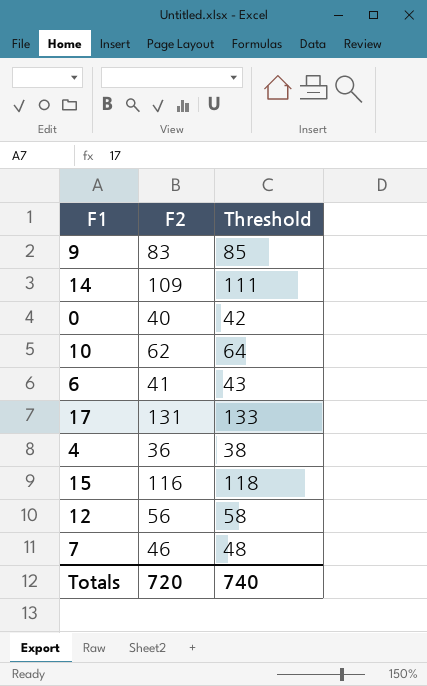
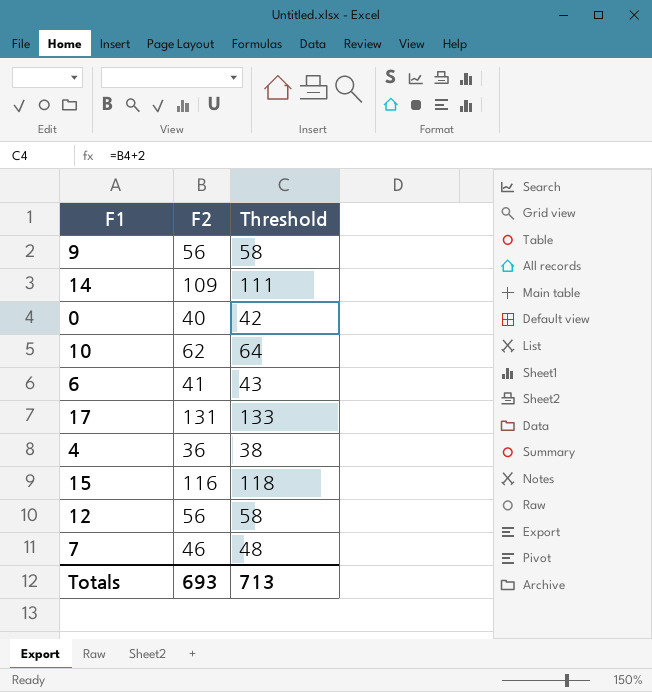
9 | F2: 83 -> 56
9 | Threshold: 85 -> 58
Totals | F2: 720 -> 693
Totals | Threshold: 740 -> 713

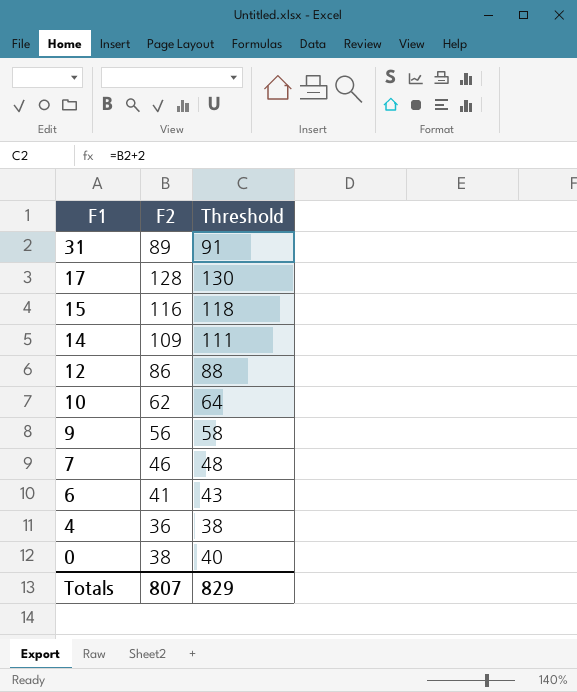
row order: none -> F1 descending
row 31: none -> 89 | 91
17 | F2: 131 -> 128
17 | Threshold: 133 -> 130
12 | F2: 56 -> 86
12 | Threshold: 58 -> 88
0 | F2: 40 -> 38
0 | Threshold: 42 -> 40
Totals | F2: 693 -> 807
Totals | Threshold: 713 -> 829

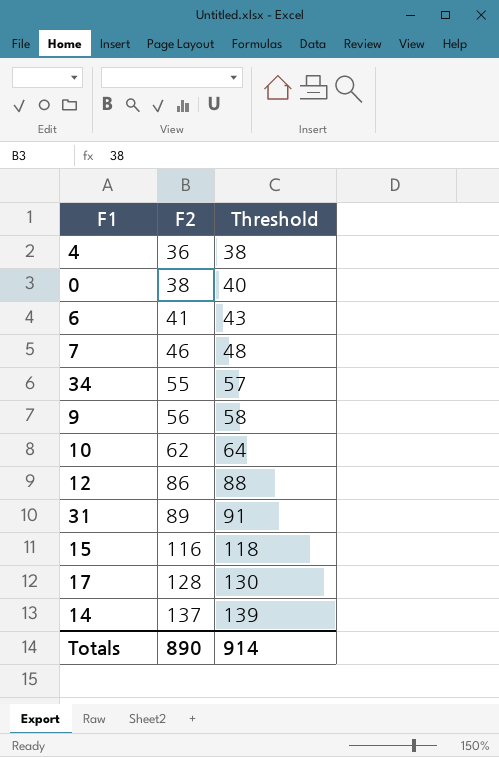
row order: F1 descending -> F2 ascending
row 34: none -> 55 | 57
14 | F2: 109 -> 137
14 | Threshold: 111 -> 139
Totals | F2: 807 -> 890
Totals | Threshold: 829 -> 914

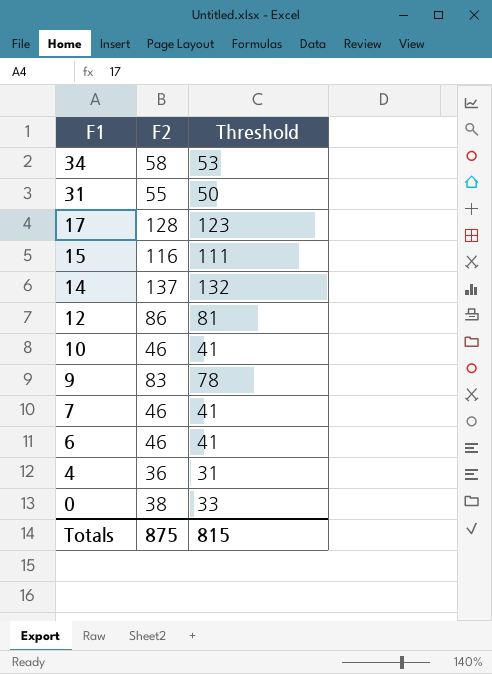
row order: F2 ascending -> F1 descending
column Threshold | formula: [F2] + 2 -> [F2] - 5
34 | F2: 55 -> 58
31 | F2: 89 -> 55
10 | F2: 62 -> 46
9 | F2: 56 -> 83
6 | F2: 41 -> 46
Totals | F2: 890 -> 875
Totals | Threshold: 914 -> 815

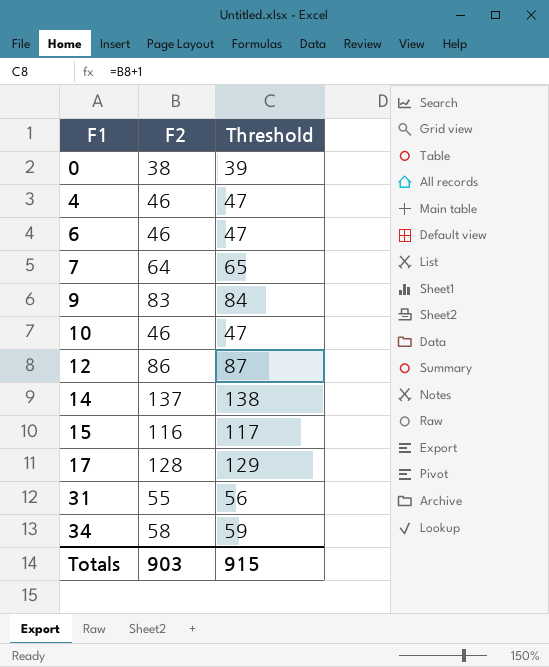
row order: F1 descending -> F1 ascending
column Threshold | formula: [F2] - 5 -> [F2] + 1
4 | F2: 36 -> 46
7 | F2: 46 -> 64
Totals | F2: 875 -> 903
Totals | Threshold: 815 -> 915

